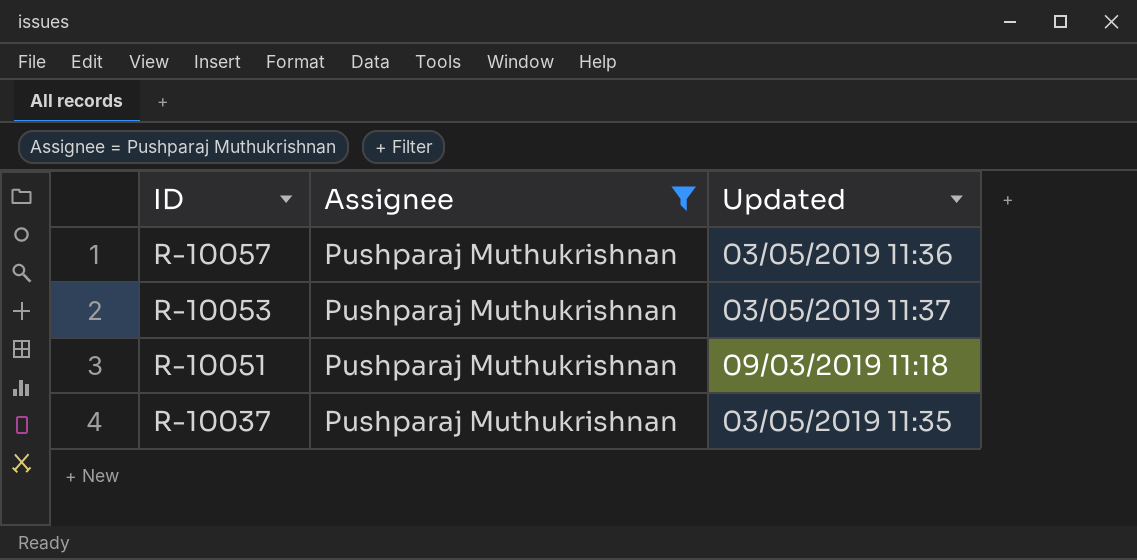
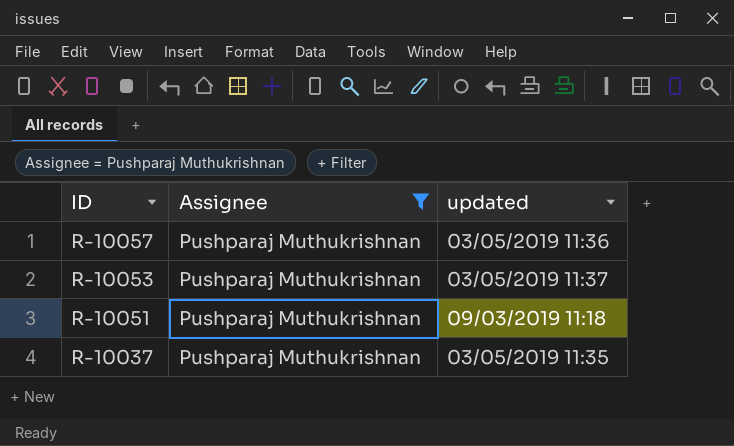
column name: Updated -> updated

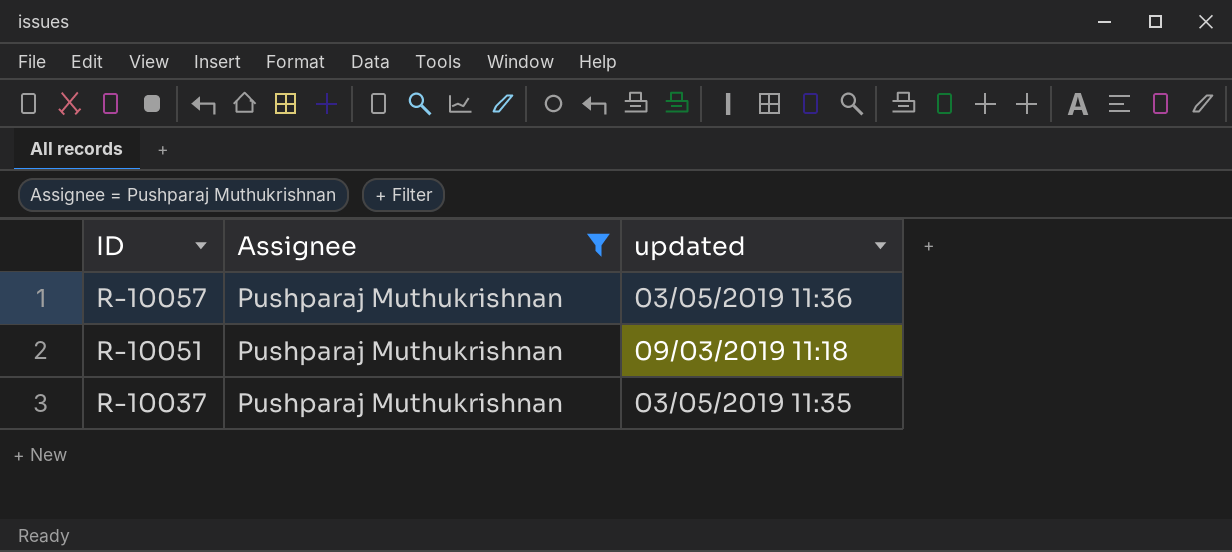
row R-10053: Pushparaj Muthukrishnan | 03/05/2019 11:37 -> none

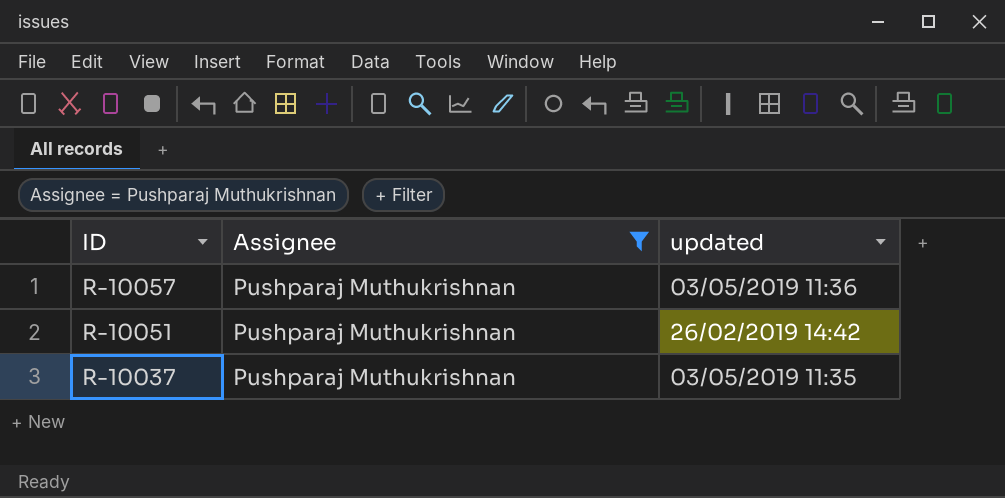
R-10051 | updated: 09/03/2019 11:18 -> 26/02/2019 14:42

